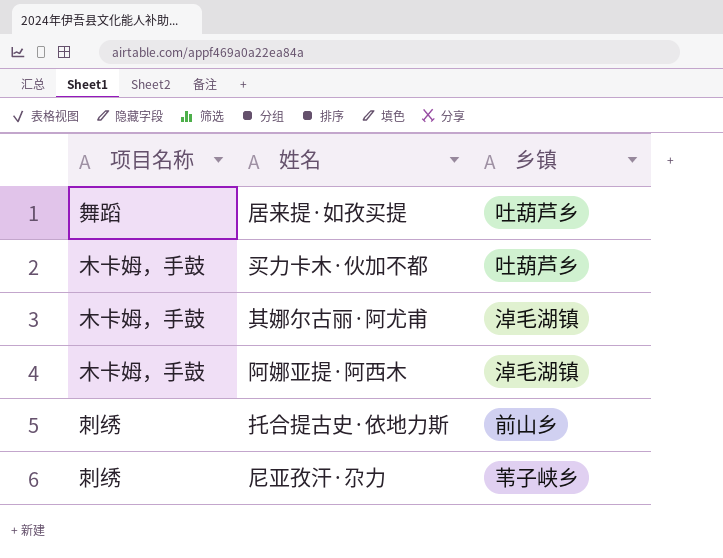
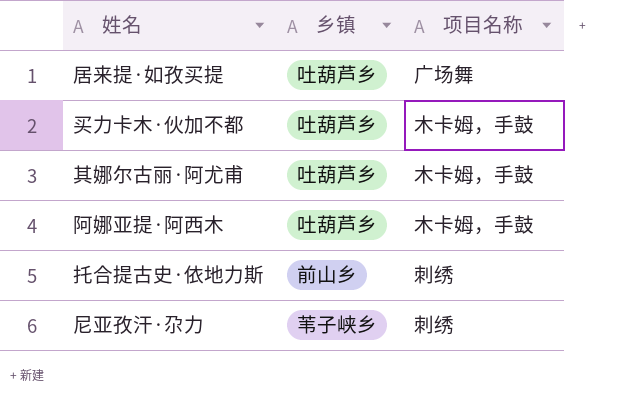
column 项目名称 | position: 1 -> 3
居来提·如孜买提 | 项目名称: 舞蹈 -> 广场舞
其娜尔古丽·阿尤甫 | 乡镇: 淖毛湖镇 -> 吐葫芦乡
阿娜亚提·阿西木 | 乡镇: 淖毛湖镇 -> 吐葫芦乡

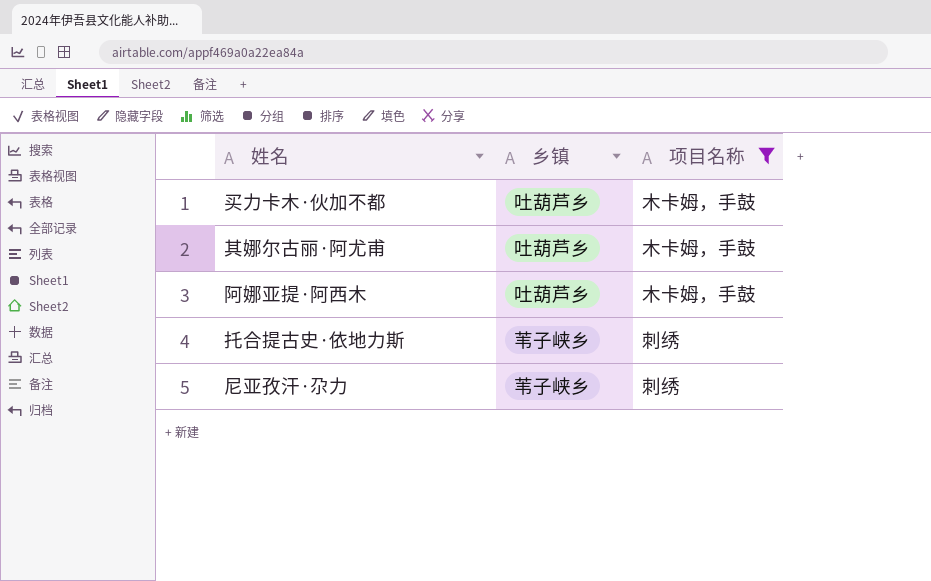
filter: none -> 项目名称 != 广场舞
托合提古史·依地力斯 | 乡镇: 前山乡 -> 苇子峡乡

